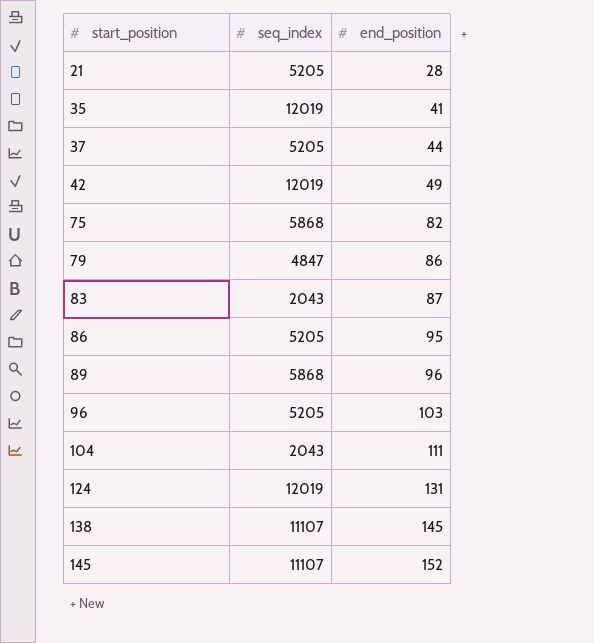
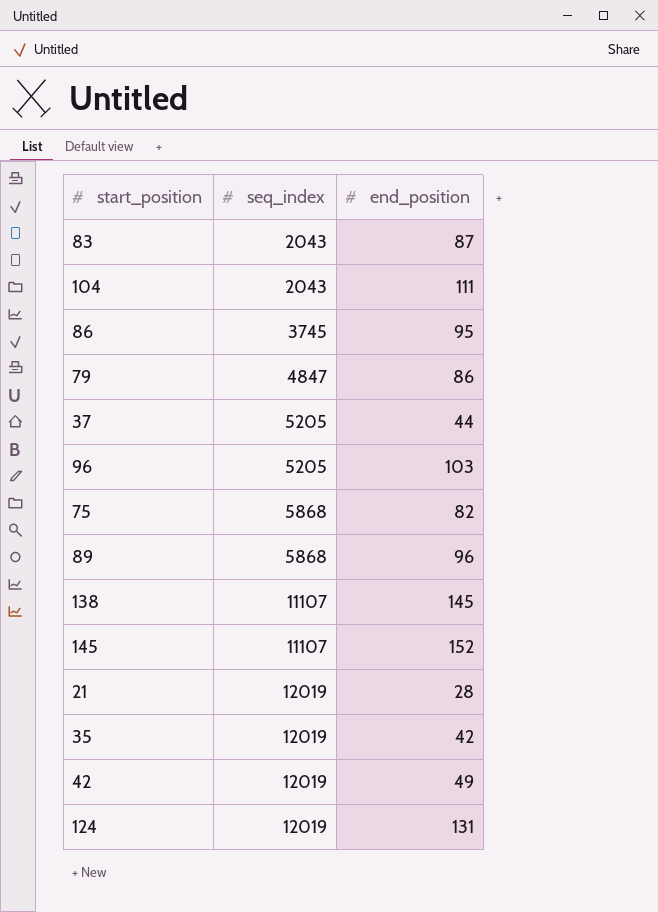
row order: start_position ascending -> seq_index ascending
86 | seq_index: 5205 -> 3745
21 | seq_index: 5205 -> 12019
35 | end_position: 41 -> 42

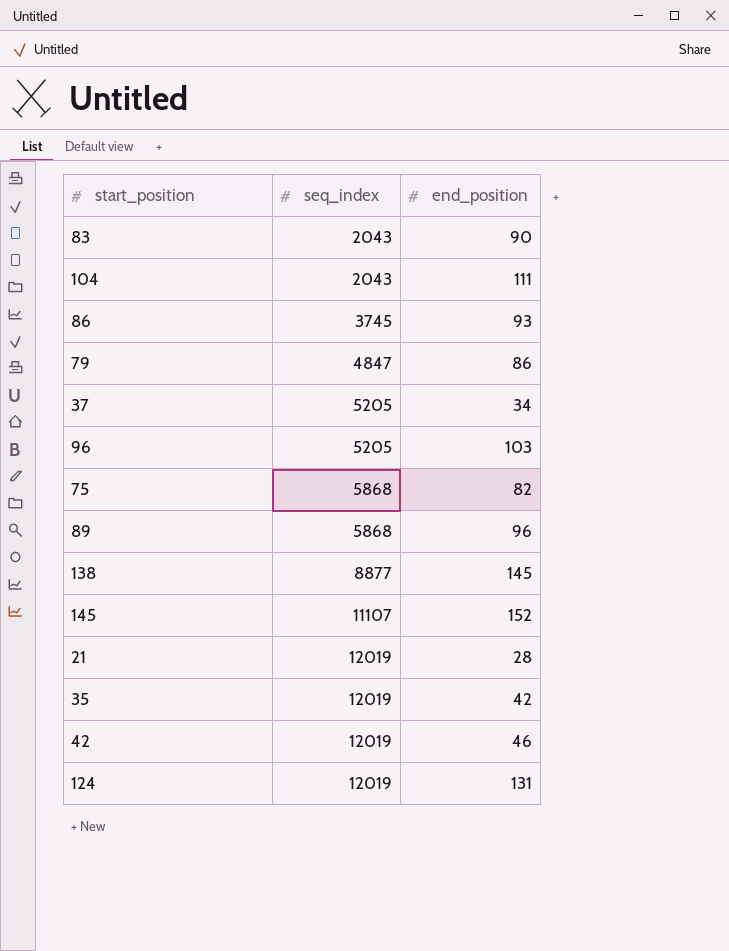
83 | end_position: 87 -> 90
86 | end_position: 95 -> 93
37 | end_position: 44 -> 34
138 | seq_index: 11107 -> 8877
42 | end_position: 49 -> 46

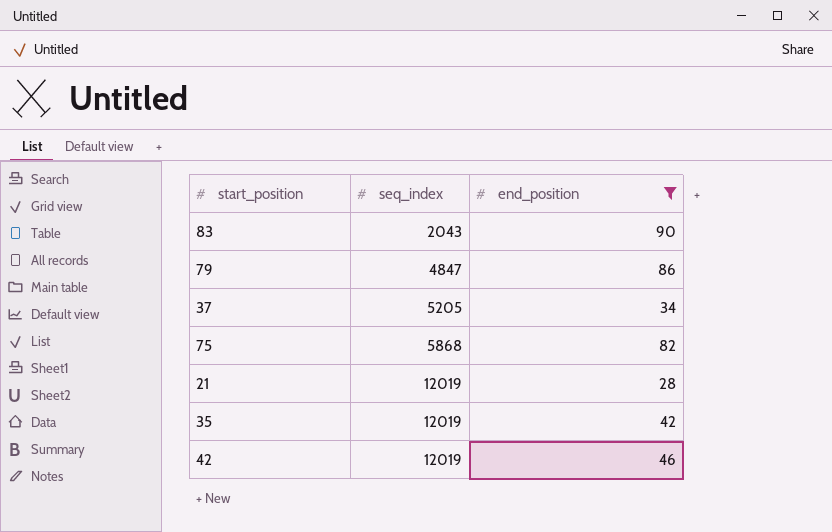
filter: none -> end_position <= 90

